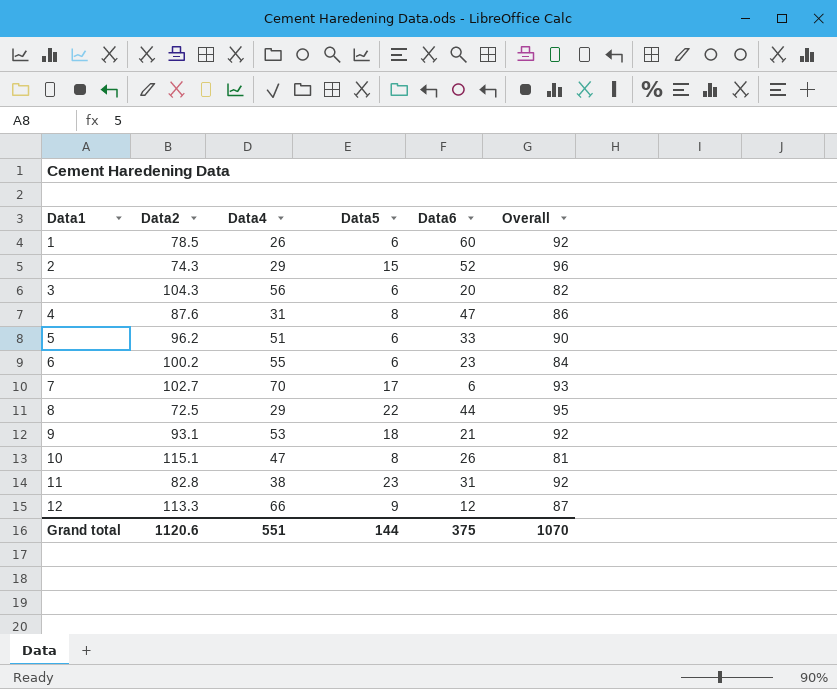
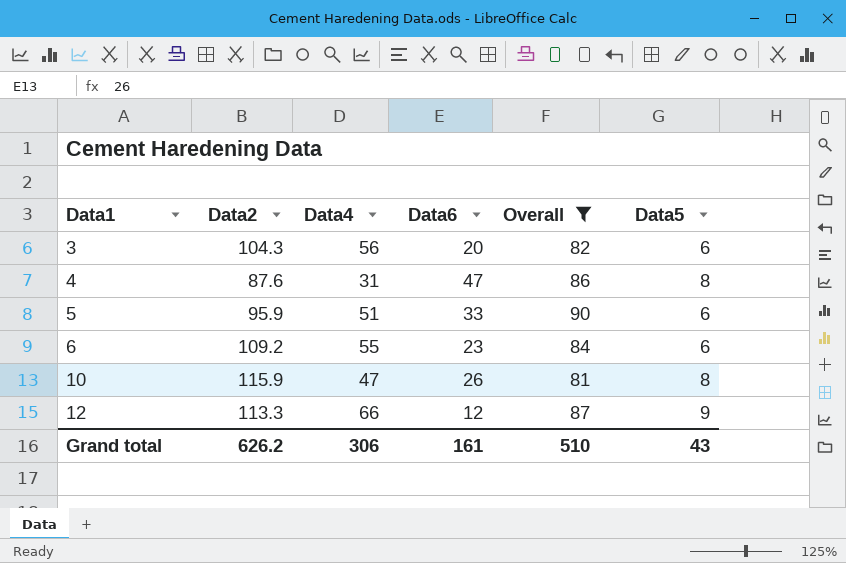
filter: none -> Overall <= 90
column Data5 | position: 4 -> 6
5 | Data2: 96.2 -> 95.9
6 | Data2: 100.2 -> 109.2
10 | Data2: 115.1 -> 115.9
Grand total | Data2: 1120.6 -> 626.2
Grand total | Data4: 551 -> 306
Grand total | Data6: 375 -> 161
Grand total | Overall: 1070 -> 510
Grand total | Data5: 144 -> 43

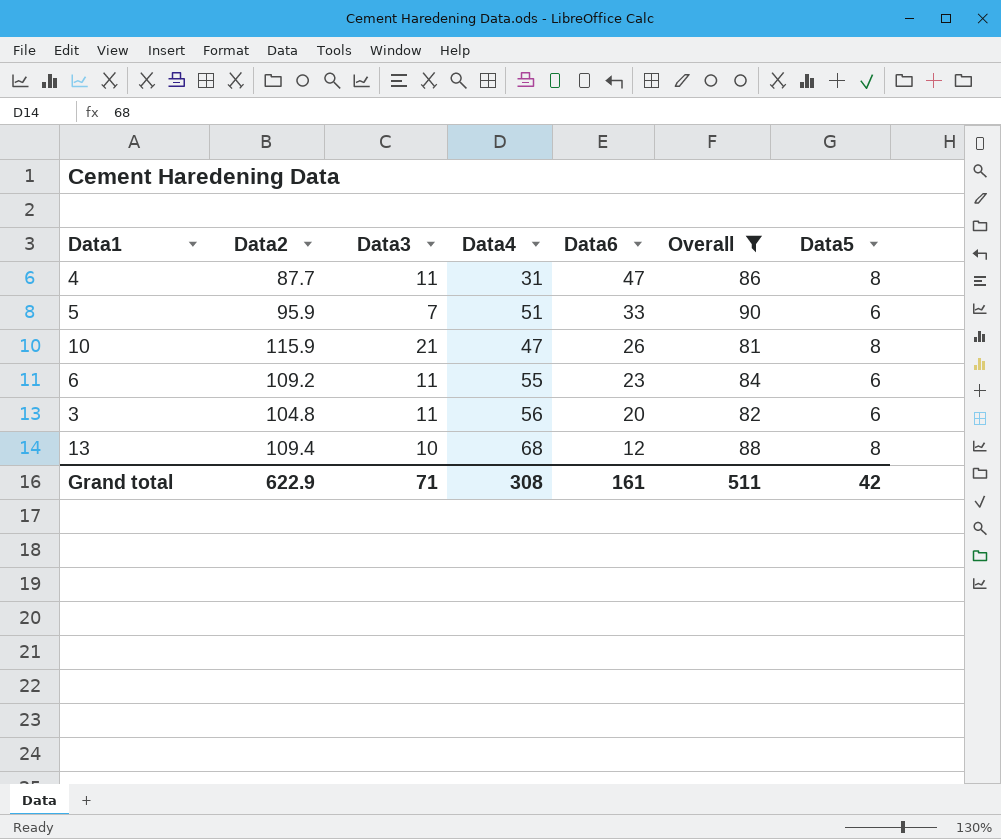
row order: Data1 ascending -> Data6 descending
column Data3 | position: none -> 3
row 12: 113.3 | 66 | 12 | 87 | 9 -> none
4 | Data2: 87.6 -> 87.7
3 | Data2: 104.3 -> 104.8
row 13: none -> 109.4 | 10 | 68 | 12 | 88 | 8
Grand total | Data2: 626.2 -> 622.9
Grand total | Data4: 306 -> 308
Grand total | Overall: 510 -> 511
Grand total | Data5: 43 -> 42

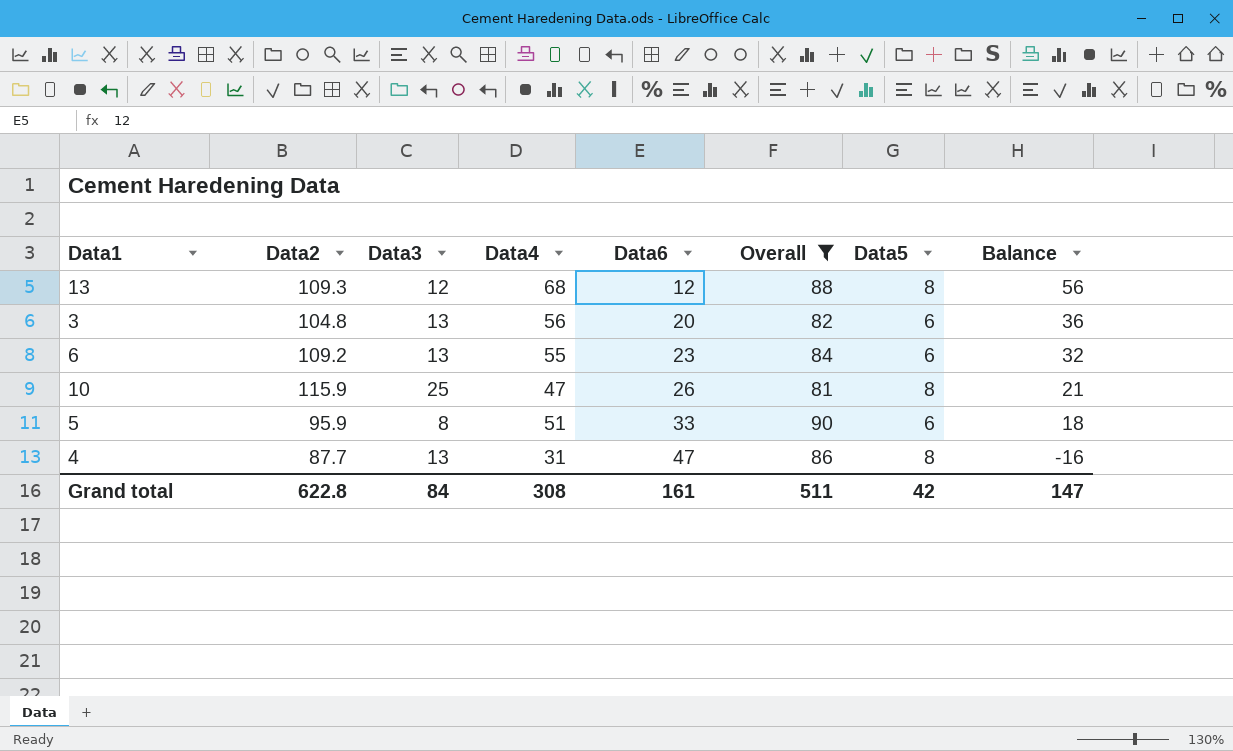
row order: Data6 descending -> Data6 ascending
column Balance | formula: none -> [Data4] - [Data6]
13 | Data2: 109.4 -> 109.3
13 | Data3: 10 -> 12
3 | Data3: 11 -> 13
6 | Data3: 11 -> 13
10 | Data3: 21 -> 25
5 | Data3: 7 -> 8
4 | Data3: 11 -> 13
Grand total | Data2: 622.9 -> 622.8
Grand total | Data3: 71 -> 84

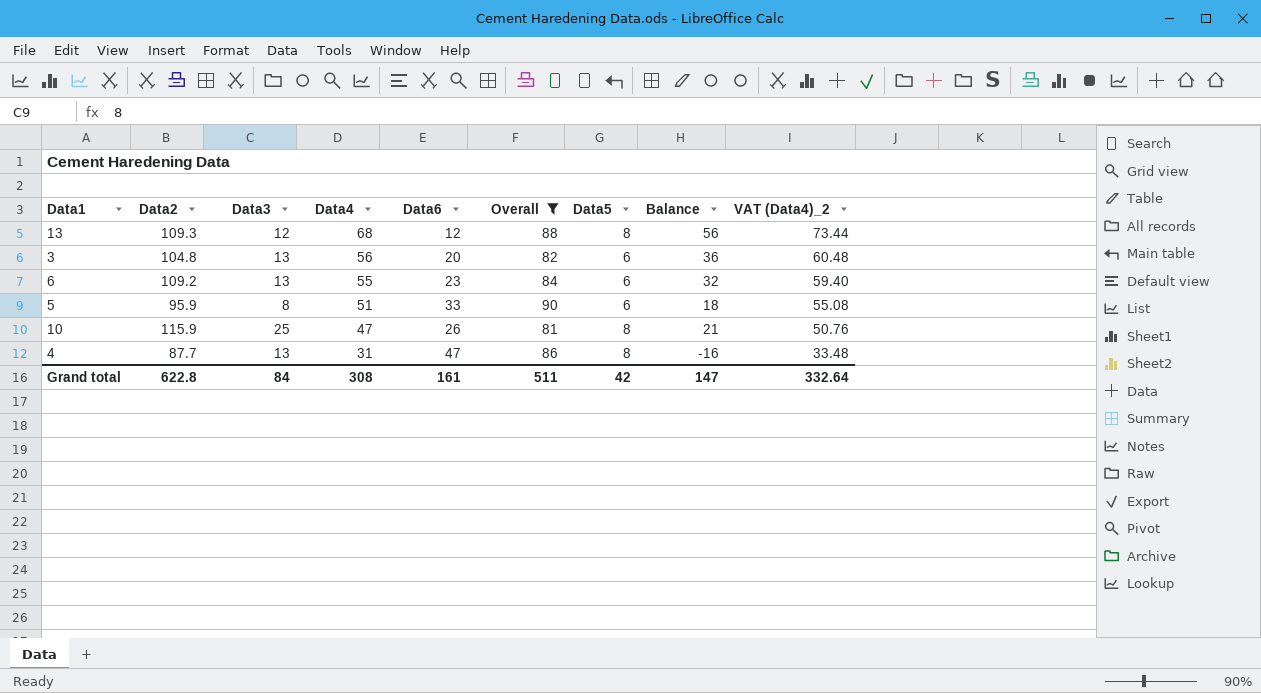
row order: Data6 ascending -> Data4 descending
column VAT (Data4)_2 | formula: none -> [Data4] * 1.08

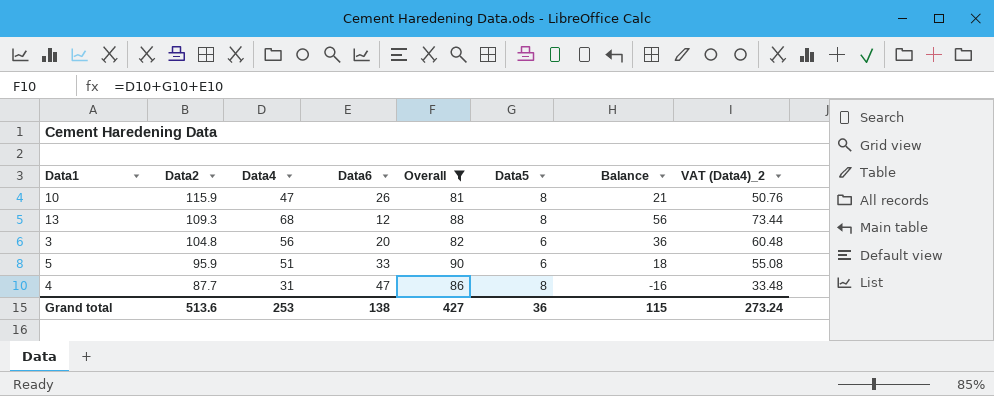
row order: Data4 descending -> Data2 descending
column Data3 | position: 3 -> none
row 6: 109.2 | 13 | 55 | 23 | 84 | 6 | 32 | 59.40 -> none
Grand total | Data2: 622.8 -> 513.6
Grand total | Data4: 308 -> 253
Grand total | Data6: 161 -> 138
Grand total | Overall: 511 -> 427
Grand total | Data5: 42 -> 36
Grand total | Balance: 147 -> 115
Grand total | VAT (Data4)_2: 332.64 -> 273.24

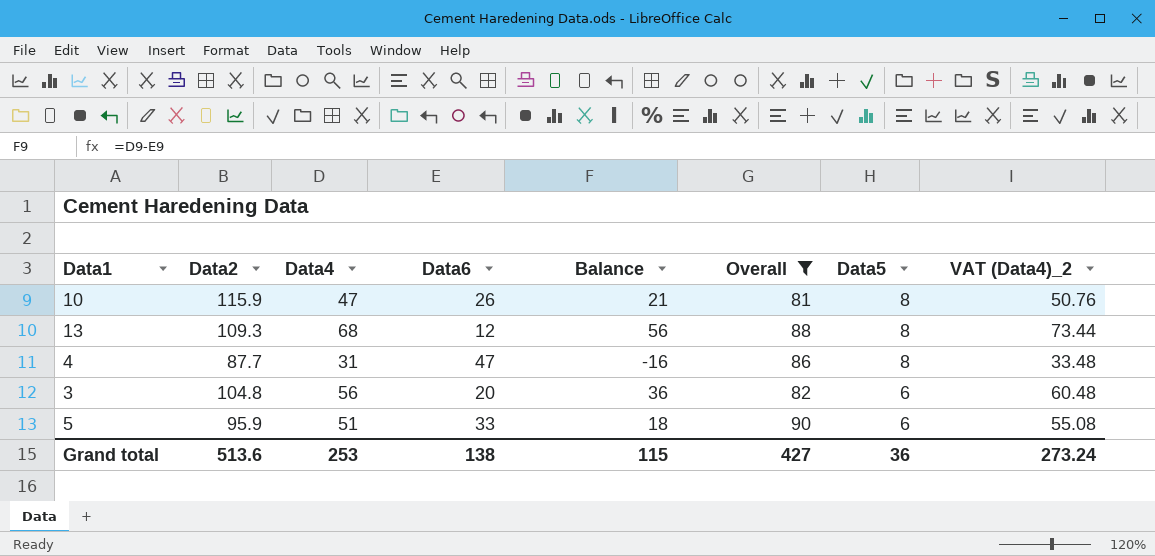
row order: Data2 descending -> Data5 descending
column Balance | position: 7 -> 5

